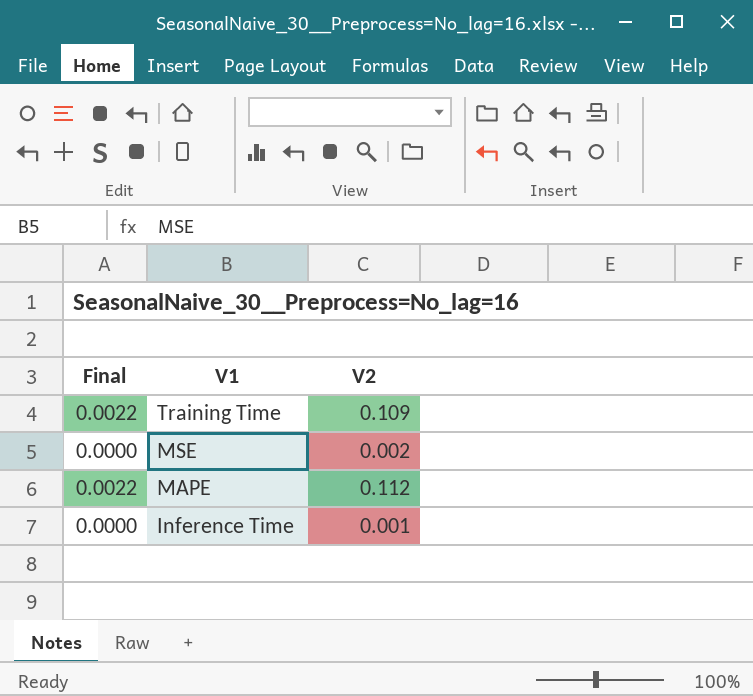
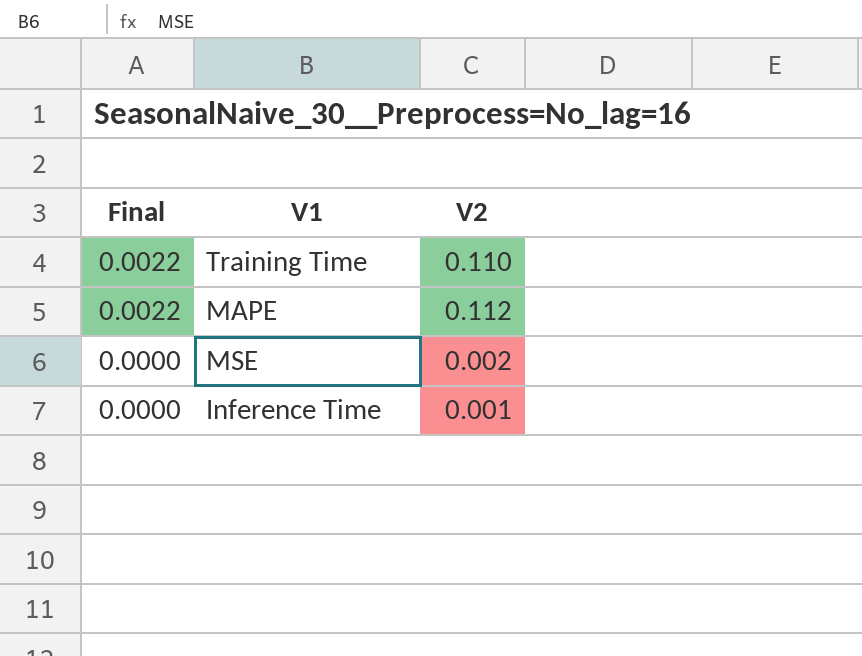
row order: V1 descending -> Final descending
Training Time | V2: 0.109 -> 0.110

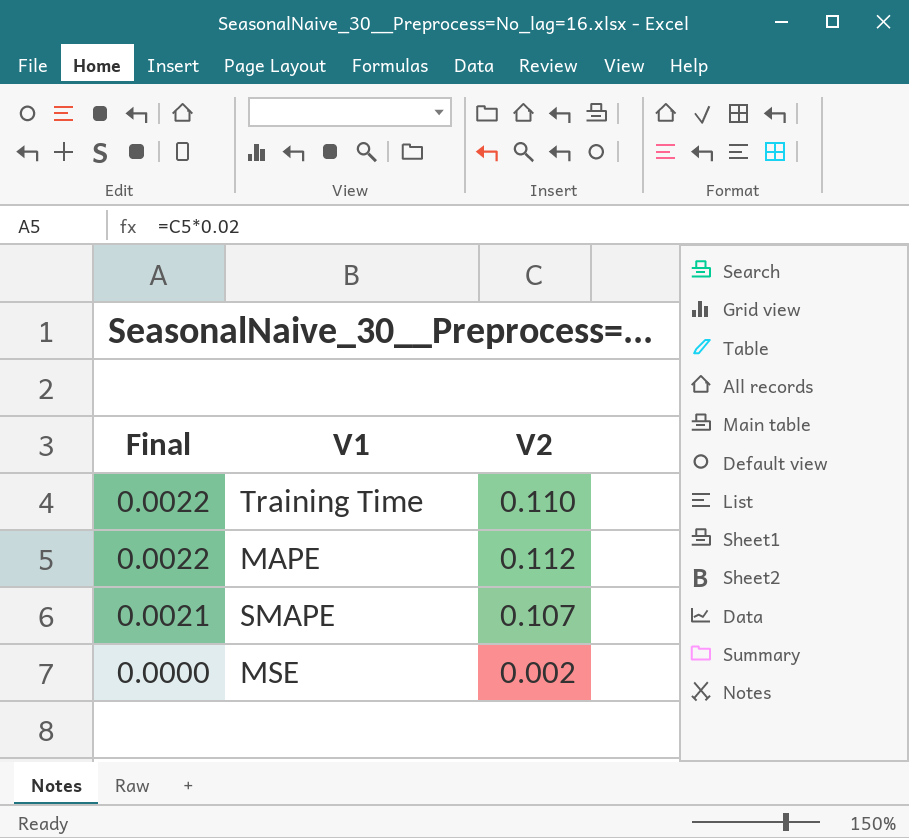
row Inference Time: 0.0000 | 0.001 -> none
row SMAPE: none -> 0.0021 | 0.107

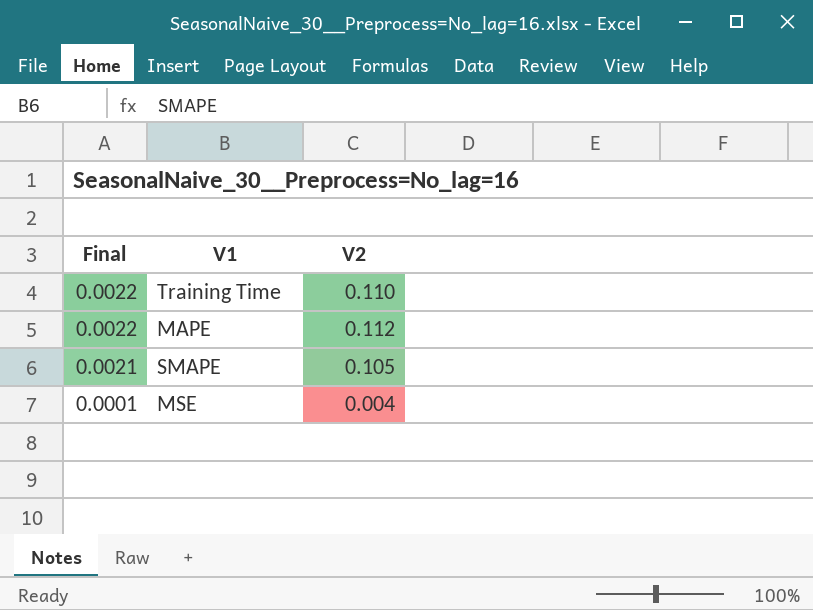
SMAPE | V2: 0.107 -> 0.105
MSE | Final: 0.0000 -> 0.0001
MSE | V2: 0.002 -> 0.004

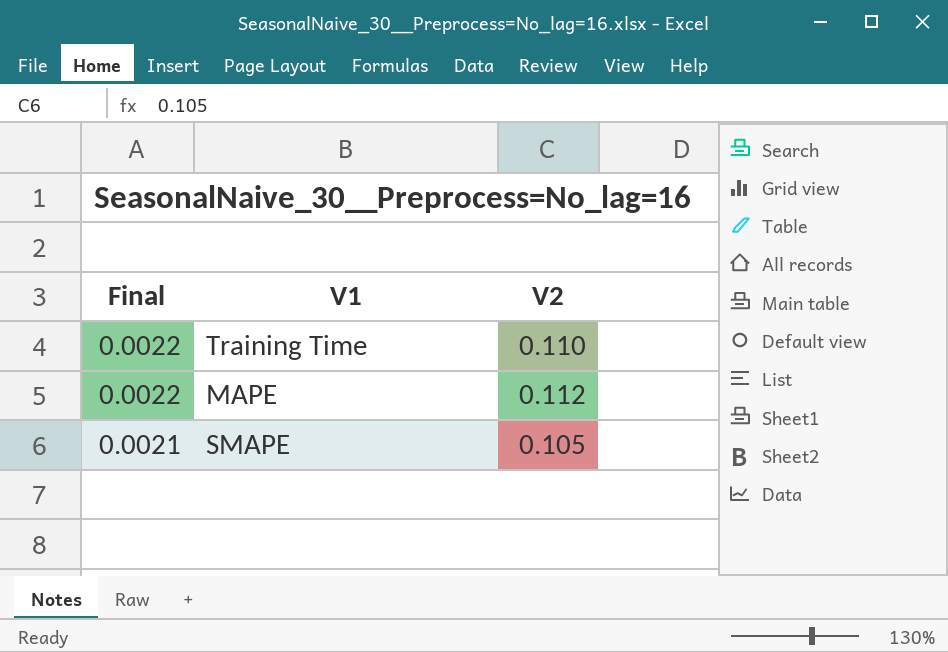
row MSE: 0.0001 | 0.004 -> none

